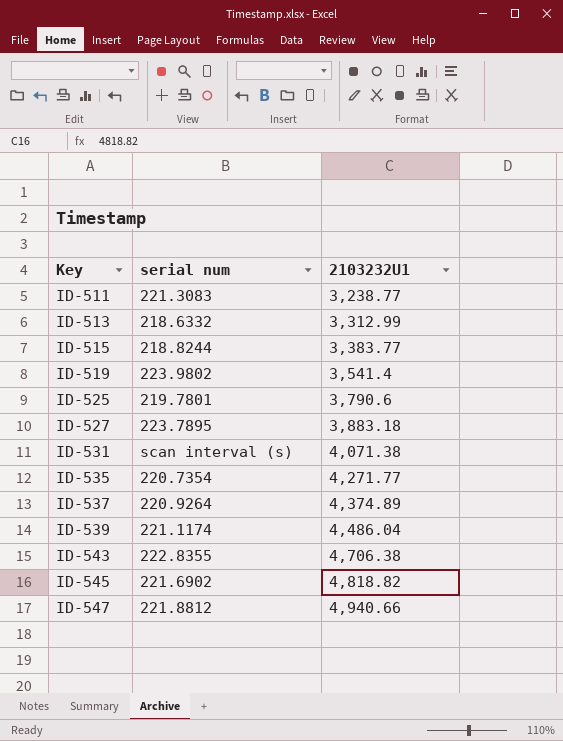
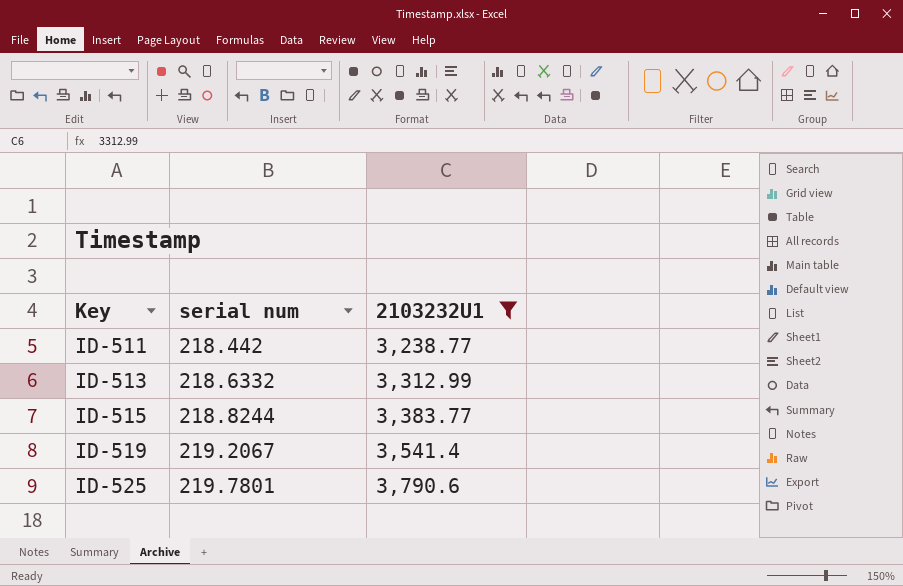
filter: none -> 2103232U1 <= 3,790.6
ID-511 | serial num: 221.3083 -> 218.442
ID-519 | serial num: 223.9802 -> 219.2067

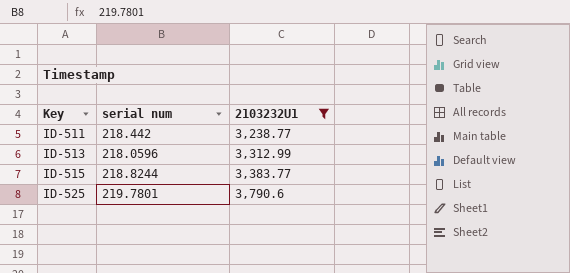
row ID-519: 219.2067 | 3,541.4 -> none
ID-513 | serial num: 218.6332 -> 218.0596

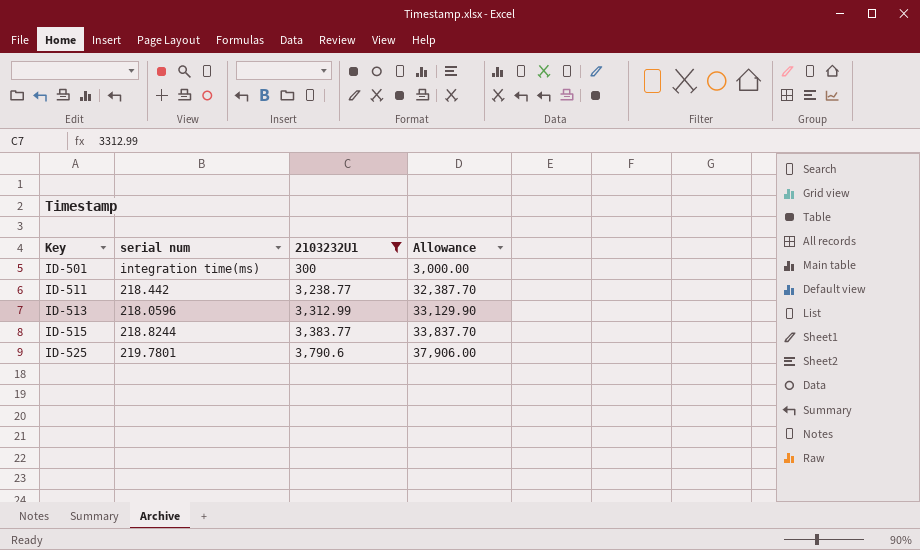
column Allowance | formula: none -> [2103232U1] * 10
row ID-501: none -> integration time(ms) | 300 | 3,000.00

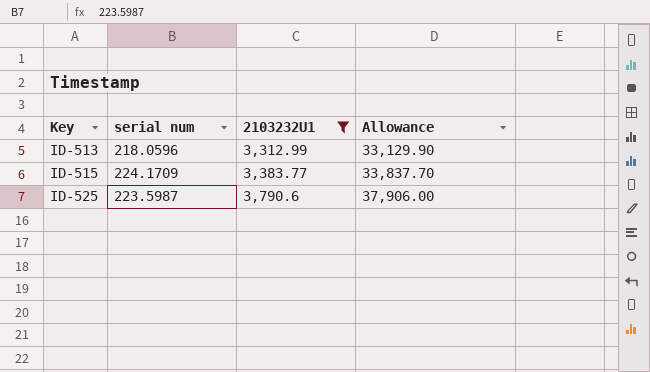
row ID-501: integration time(ms) | 300 | 3,000.00 -> none
row ID-511: 218.442 | 3,238.77 | 32,387.70 -> none
ID-515 | serial num: 218.8244 -> 224.1709
ID-525 | serial num: 219.7801 -> 223.5987

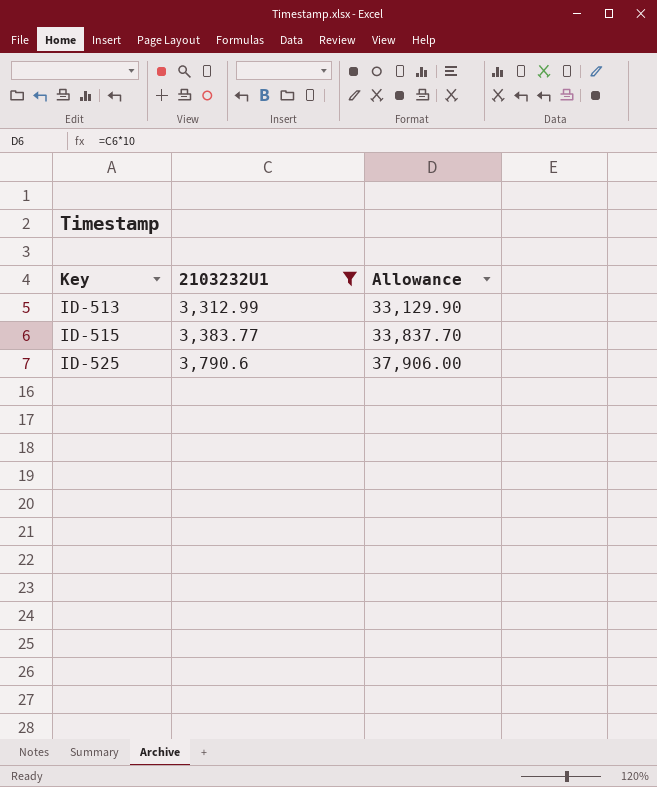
column serial num | position: 2 -> none

